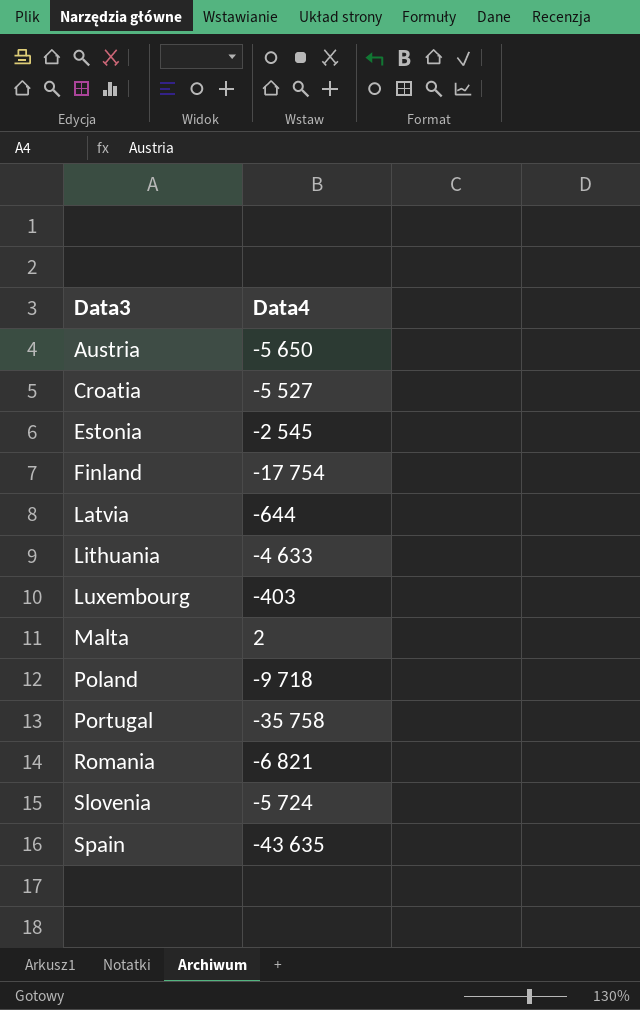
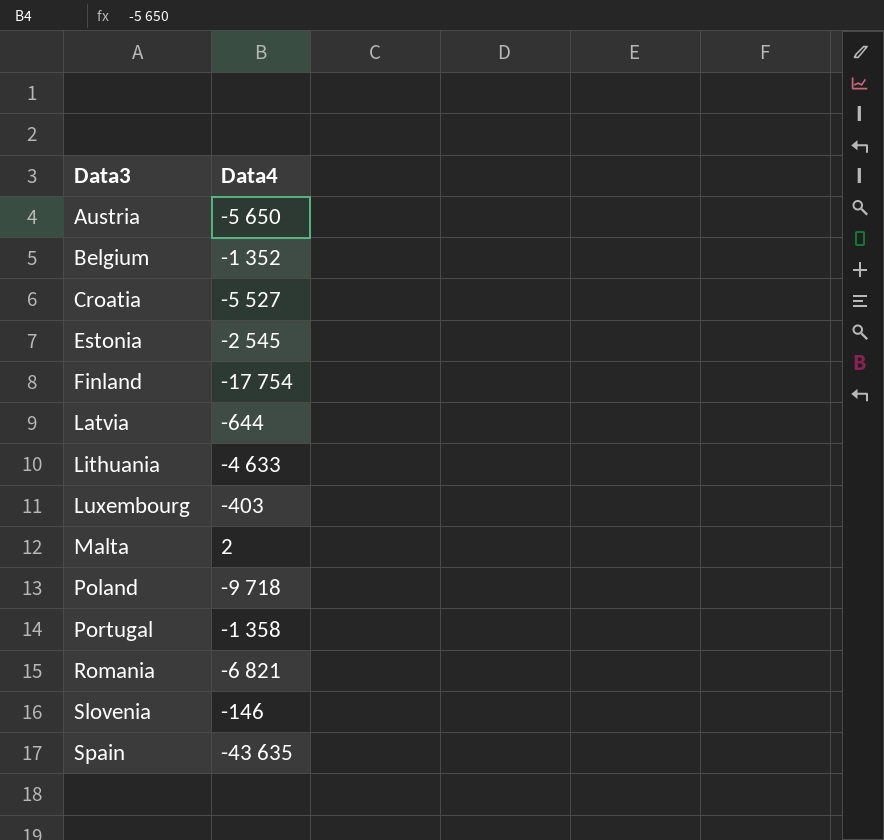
row Belgium: none -> -1 352
Portugal | Data4: -35 758 -> -1 358
Slovenia | Data4: -5 724 -> -146

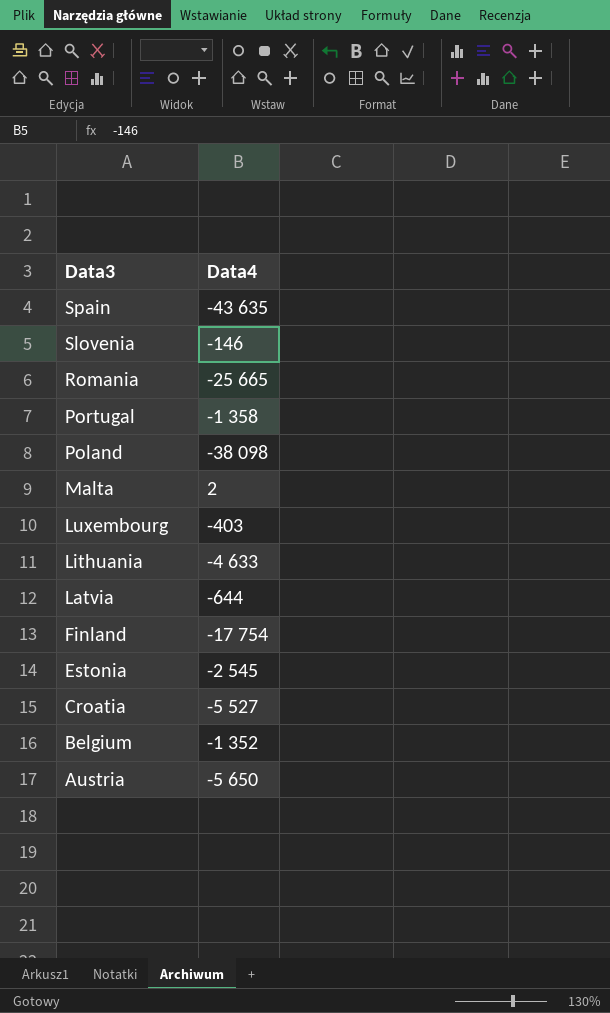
row order: Data3 ascending -> Data3 descending
Romania | Data4: -6 821 -> -25 665
Poland | Data4: -9 718 -> -38 098

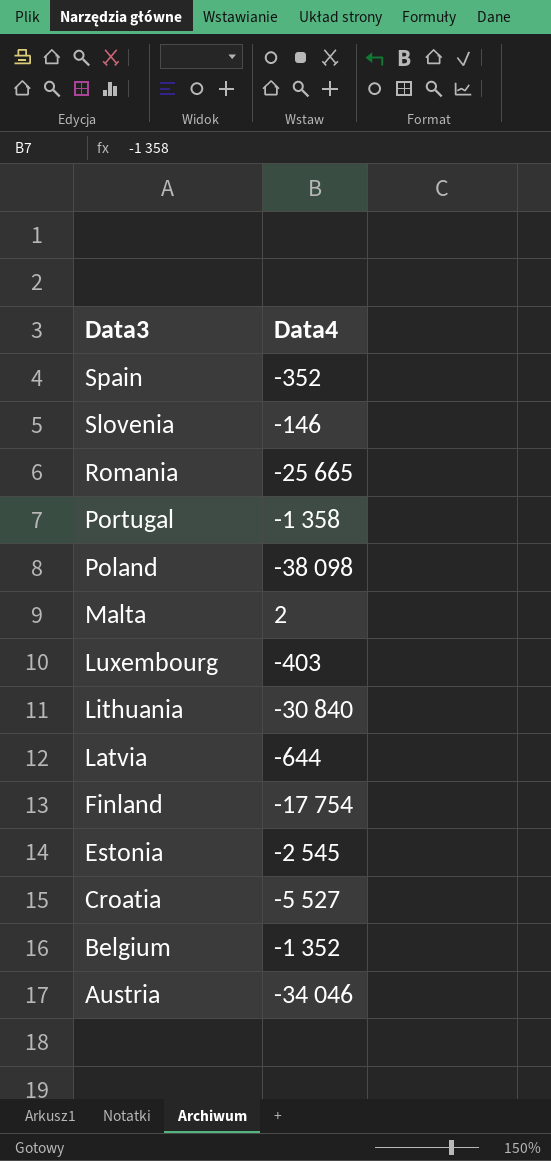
Spain | Data4: -43 635 -> -352
Lithuania | Data4: -4 633 -> -30 840
Austria | Data4: -5 650 -> -34 046

